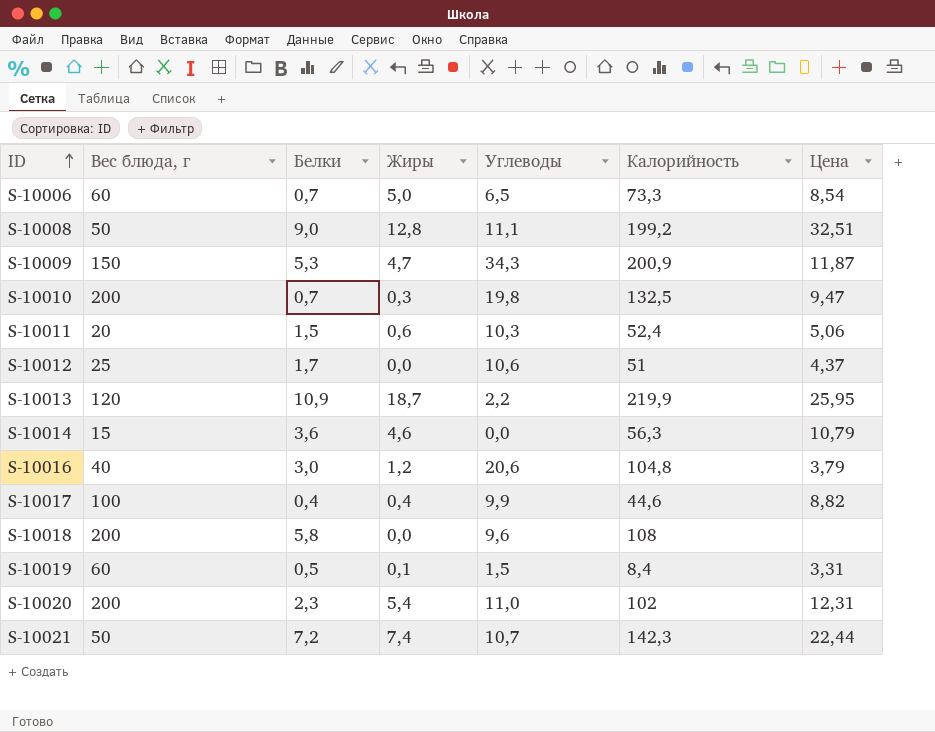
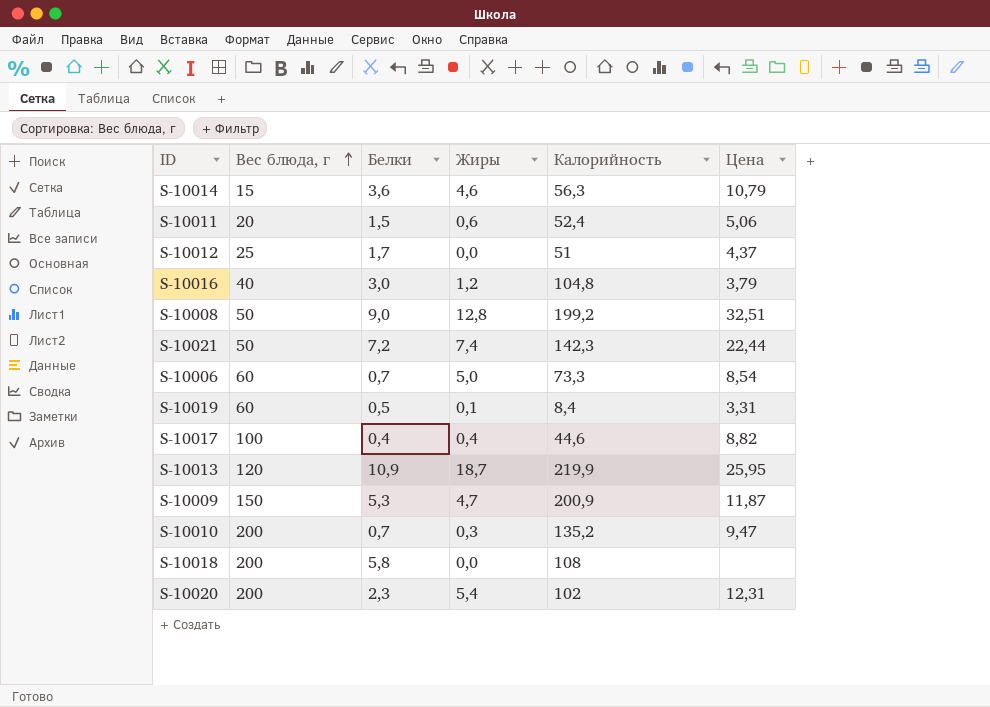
row order: ID ascending -> Вес блюда, г ascending
column Углеводы | position: 5 -> none
S-10010 | Калорийность: 132,5 -> 135,2

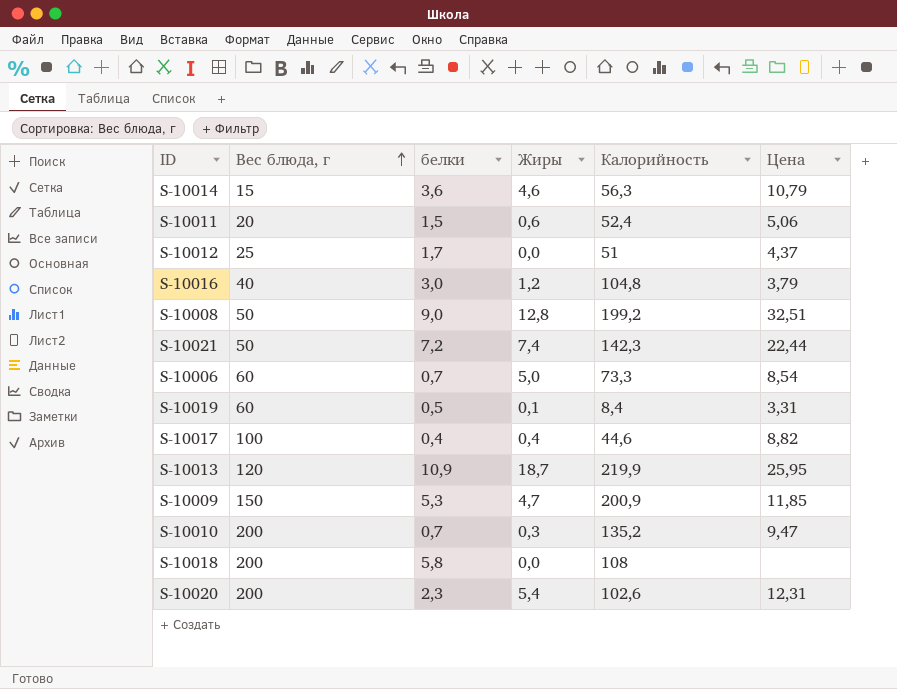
column name: Белки -> белки
S-10009 | Цена: 11,87 -> 11,85
S-10020 | Калорийность: 102 -> 102,6

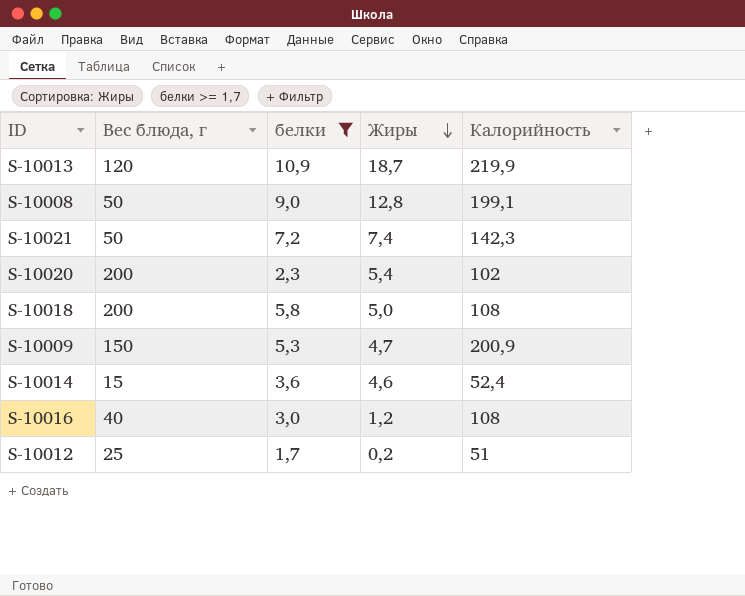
filter: none -> белки >= 1,7
row order: Вес блюда, г ascending -> Жиры descending
column Цена | position: 6 -> none
S-10008 | Калорийность: 199,2 -> 199,1
S-10020 | Калорийность: 102,6 -> 102
S-10018 | Жиры: 0,0 -> 5,0
S-10014 | Калорийность: 56,3 -> 52,4
S-10016 | Калорийность: 104,8 -> 108
S-10012 | Жиры: 0,0 -> 0,2

